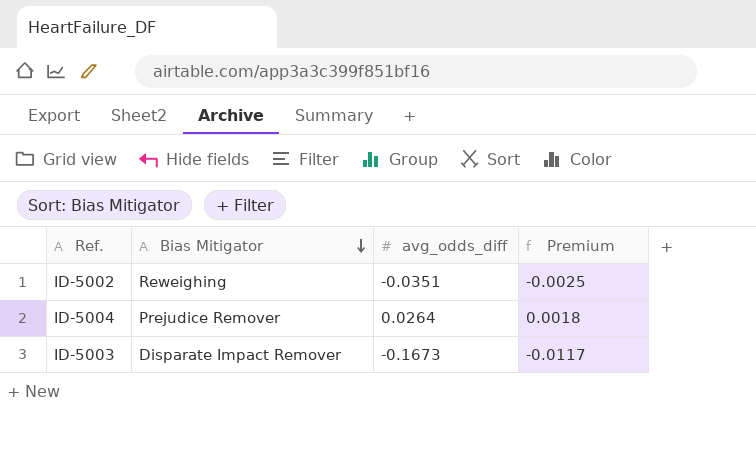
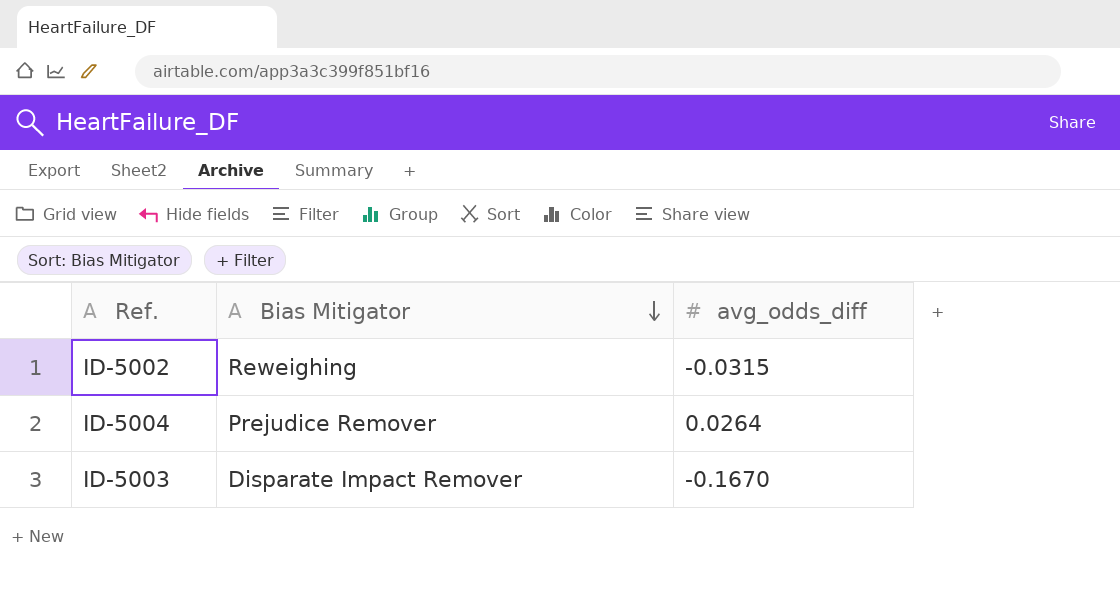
column Premium | formula: [avg_odds_diff] * 0.07 -> none
ID-5002 | avg_odds_diff: -0.0351 -> -0.0315
ID-5003 | avg_odds_diff: -0.1673 -> -0.1670

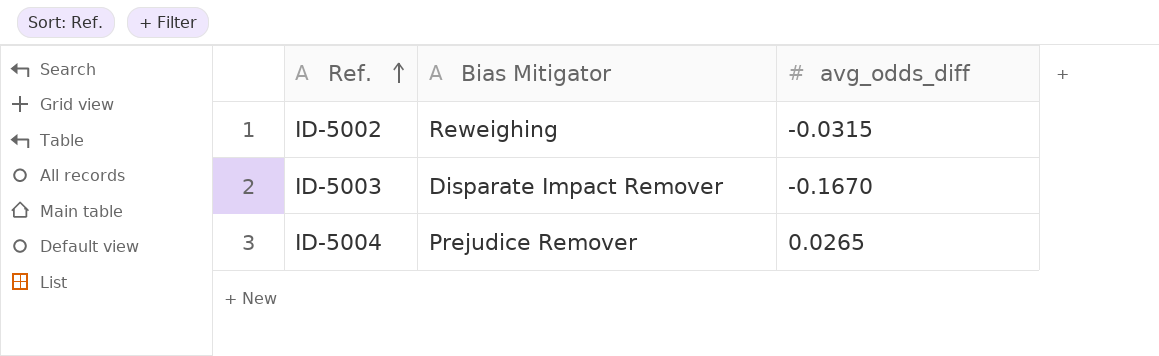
row order: Bias Mitigator descending -> Ref. ascending
ID-5004 | avg_odds_diff: 0.0264 -> 0.0265

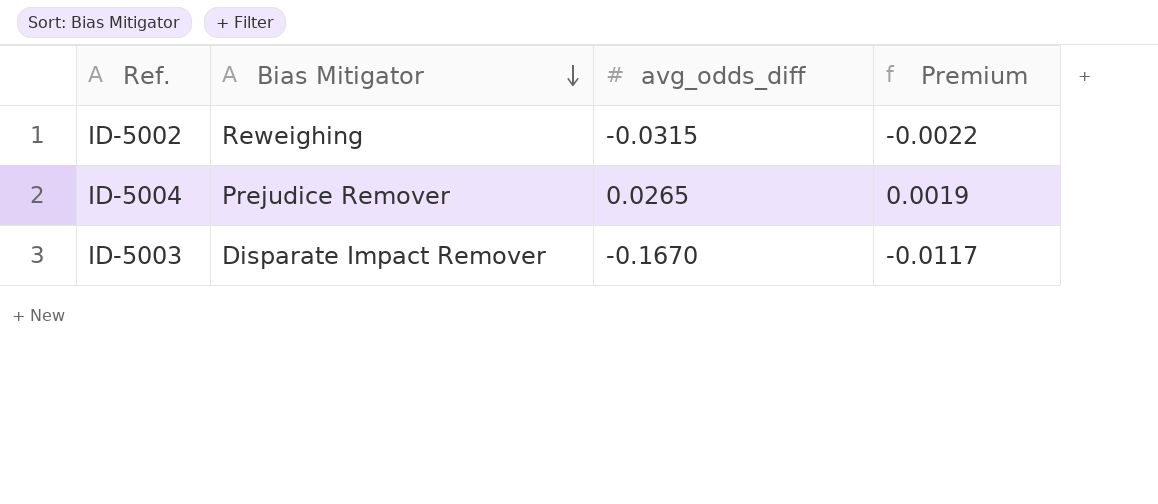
row order: Ref. ascending -> Bias Mitigator descending
column Premium | formula: none -> [avg_odds_diff] * 0.07

